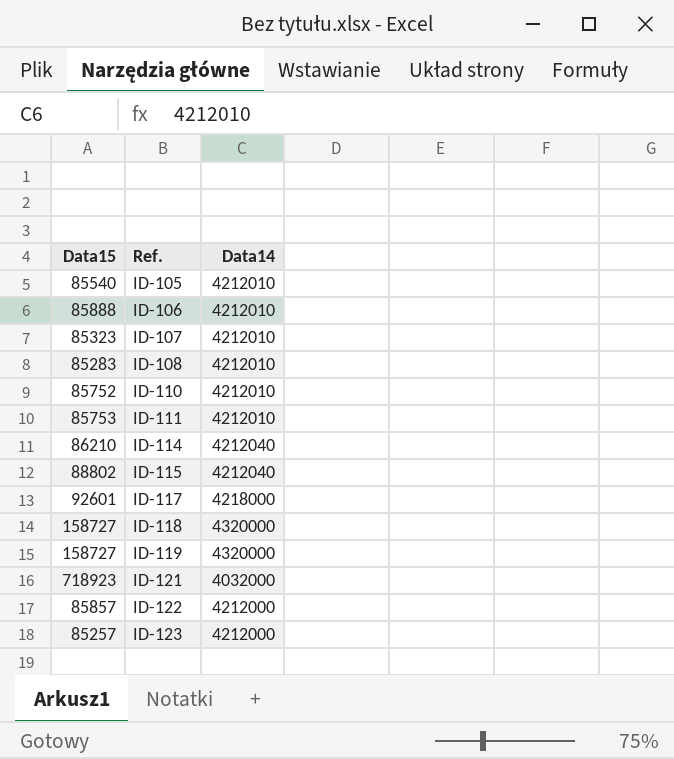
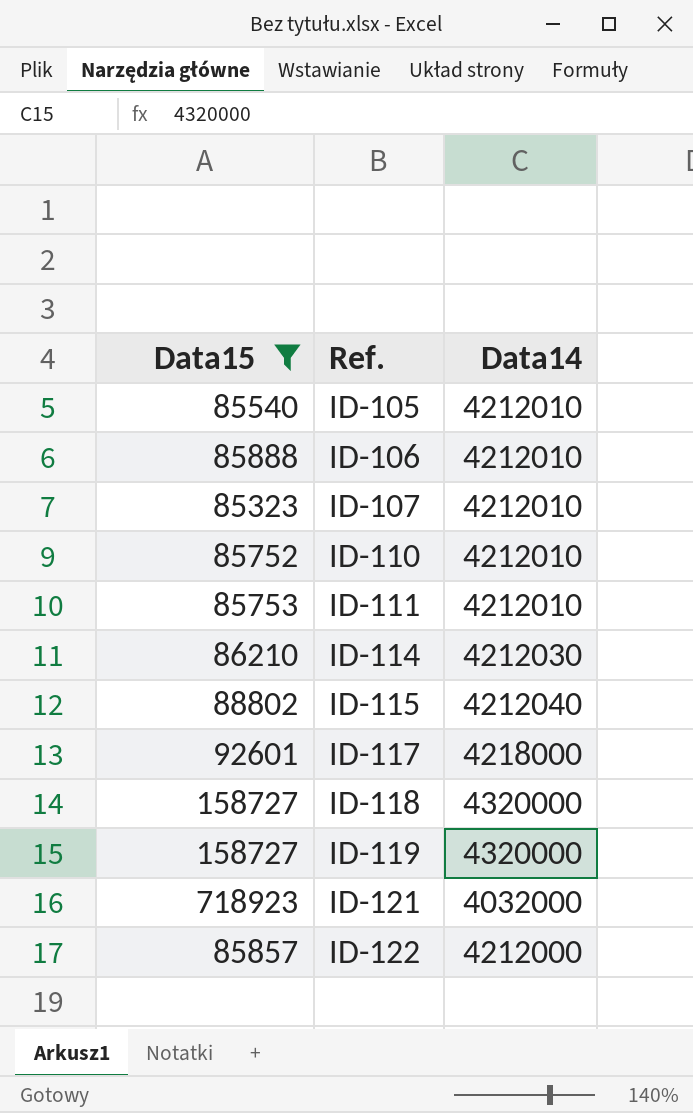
filter: none -> Data15 >= 85323
ID-114 | Data14: 4212040 -> 4212030

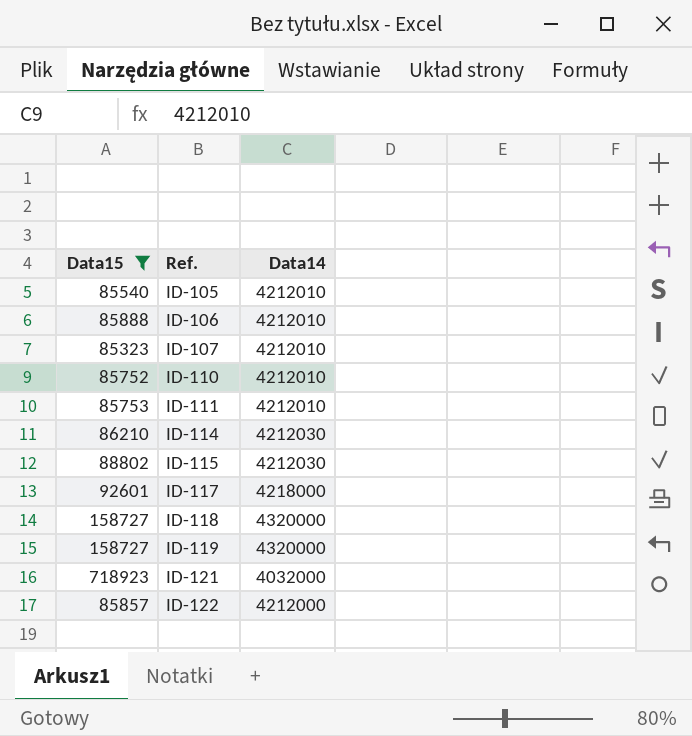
ID-115 | Data14: 4212040 -> 4212030

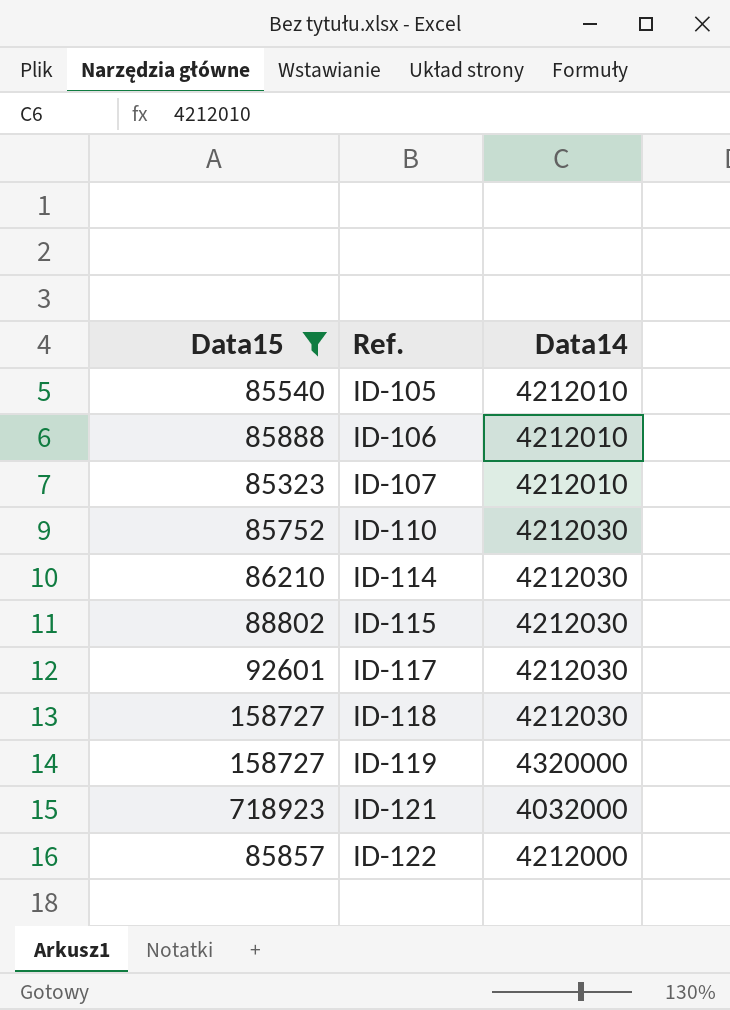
row ID-111: 85753 | 4212010 -> none
ID-110 | Data14: 4212010 -> 4212030
ID-117 | Data14: 4218000 -> 4212030
ID-118 | Data14: 4320000 -> 4212030

